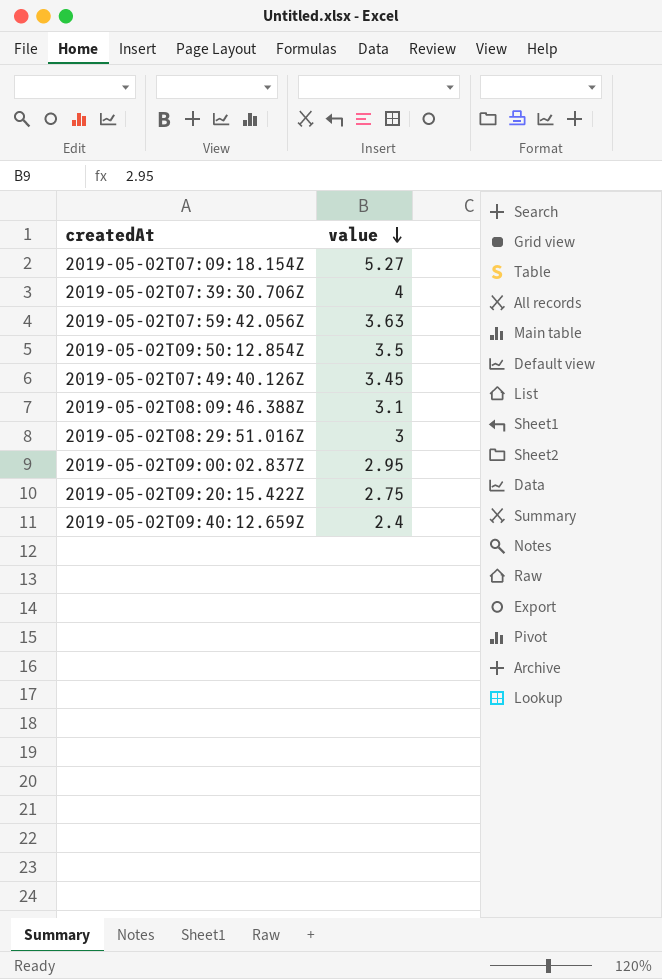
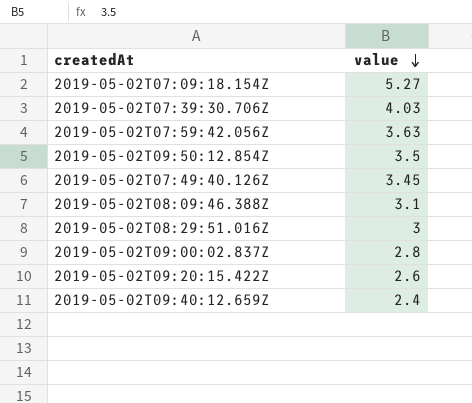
2019-05-02T07:39:30.706Z | value: 4 -> 4.03
2019-05-02T09:00:02.837Z | value: 2.95 -> 2.8
2019-05-02T09:20:15.422Z | value: 2.75 -> 2.6

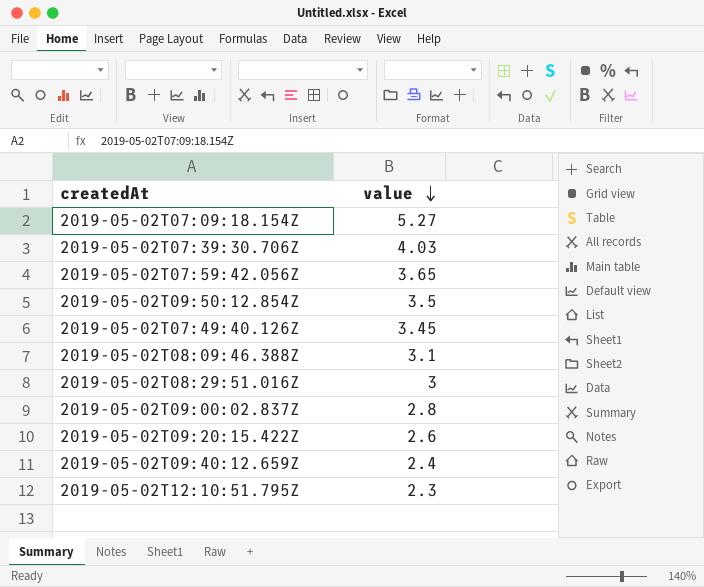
2019-05-02T07:59:42.056Z | value: 3.63 -> 3.65
row 2019-05-02T12:10:51.795Z: none -> 2.3

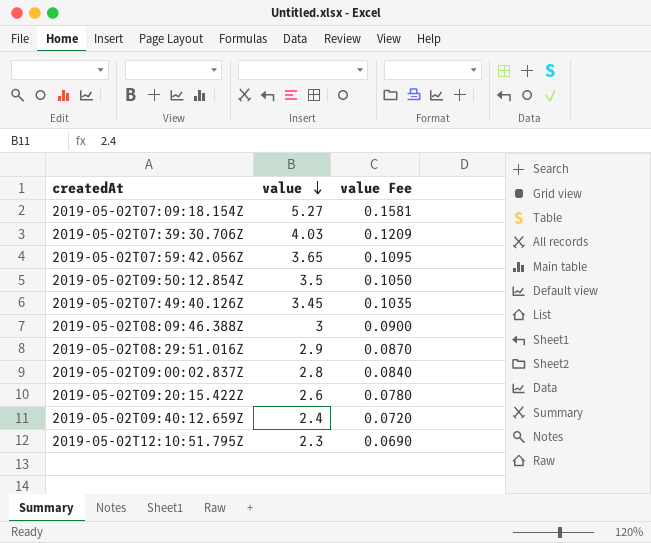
column value Fee | formula: none -> [value] * 0.03
2019-05-02T08:09:46.388Z | value: 3.1 -> 3
2019-05-02T08:29:51.016Z | value: 3 -> 2.9

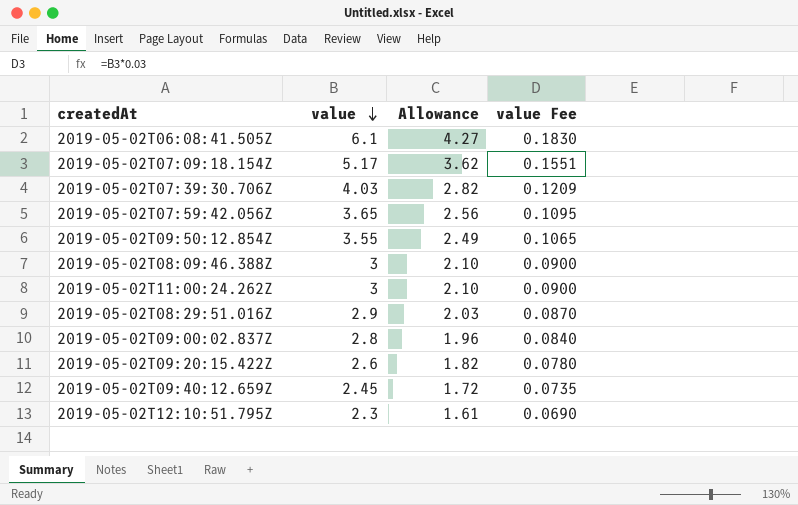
column Allowance | formula: none -> [value] * 0.7
row 2019-05-02T07:49:40.126Z: 3.45 | 0.1035 -> none
row 2019-05-02T06:08:41.505Z: none -> 6.1 | 4.27 | 0.1830
2019-05-02T07:09:18.154Z | value: 5.27 -> 5.17
2019-05-02T07:09:18.154Z | value Fee: 0.1581 -> 0.1551
2019-05-02T09:50:12.854Z | value: 3.5 -> 3.55
2019-05-02T09:50:12.854Z | value Fee: 0.1050 -> 0.1065
row 2019-05-02T11:00:24.262Z: none -> 3 | 2.10 | 0.0900
2019-05-02T09:40:12.659Z | value: 2.4 -> 2.45
2019-05-02T09:40:12.659Z | value Fee: 0.0720 -> 0.0735

